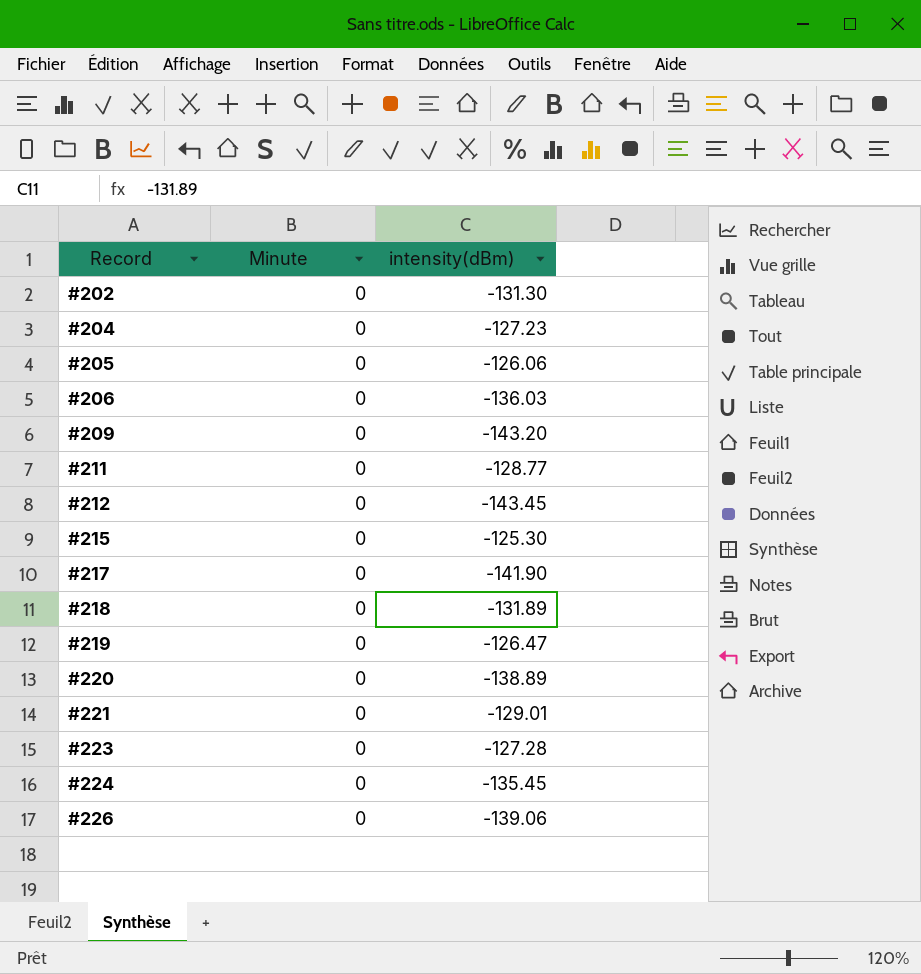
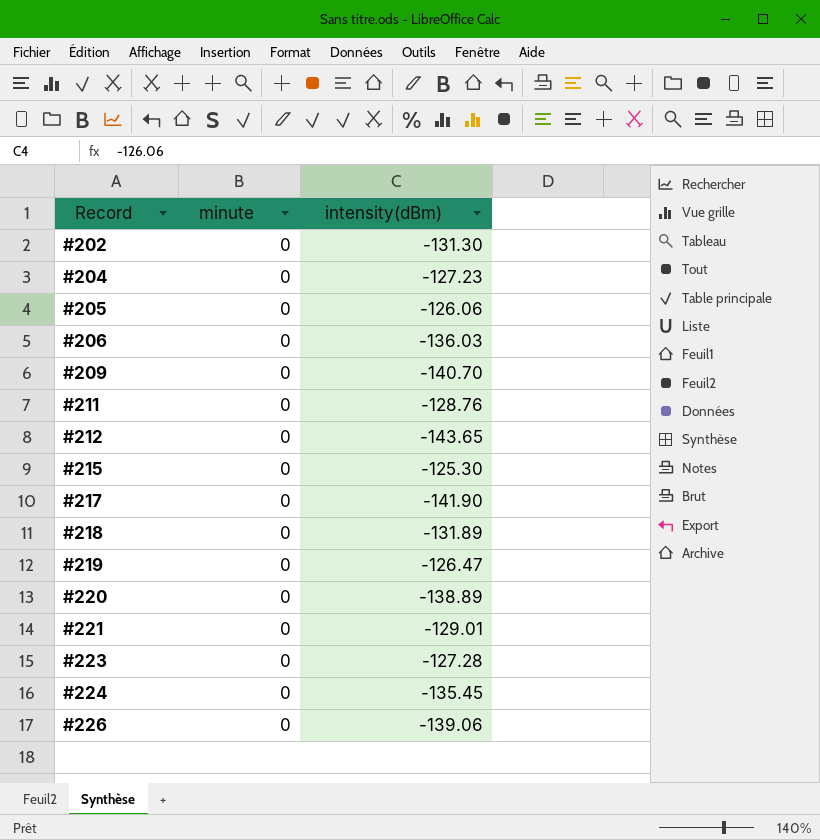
column name: Minute -> minute
#209 | intensity(dBm): -143.20 -> -140.70
#211 | intensity(dBm): -128.77 -> -128.76
#212 | intensity(dBm): -143.45 -> -143.65

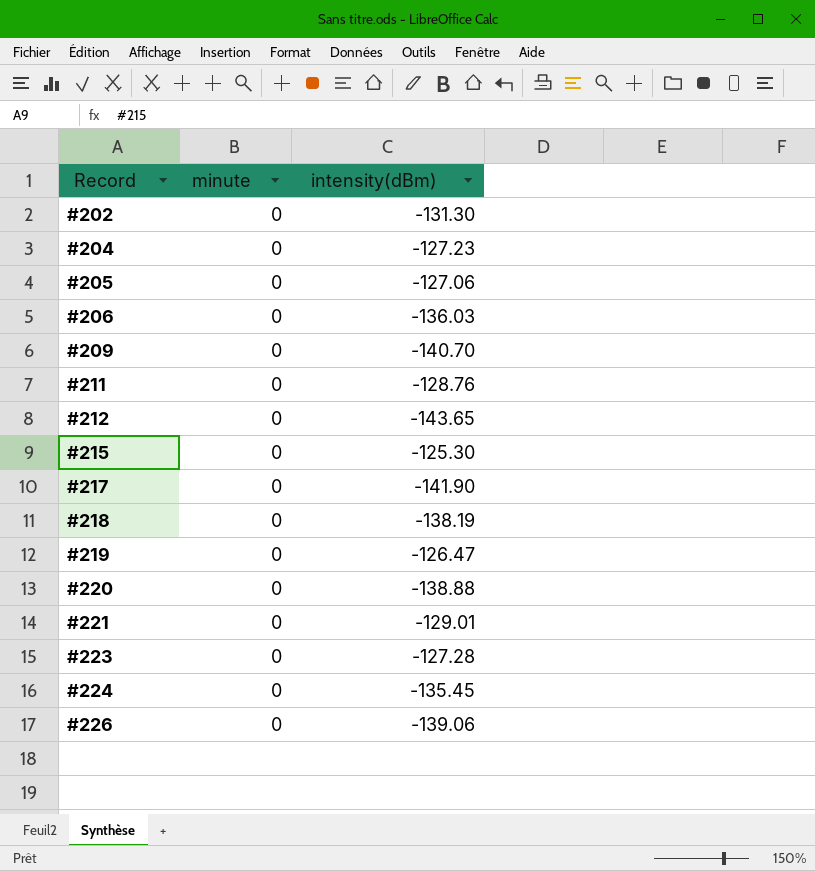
#205 | intensity(dBm): -126.06 -> -127.06
#218 | intensity(dBm): -131.89 -> -138.19
#220 | intensity(dBm): -138.89 -> -138.88

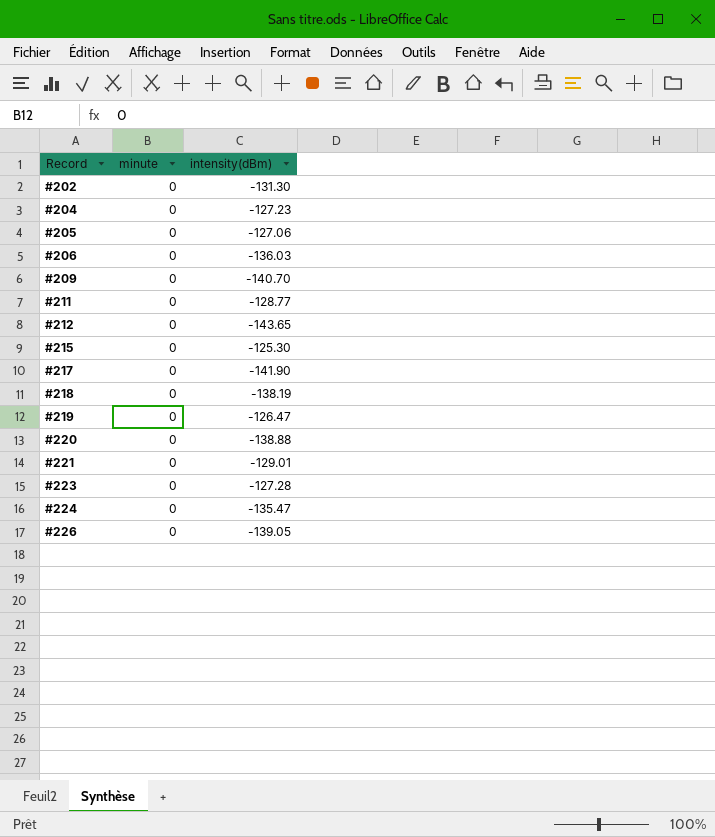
#211 | intensity(dBm): -128.76 -> -128.77
#224 | intensity(dBm): -135.45 -> -135.47
#226 | intensity(dBm): -139.06 -> -139.05

